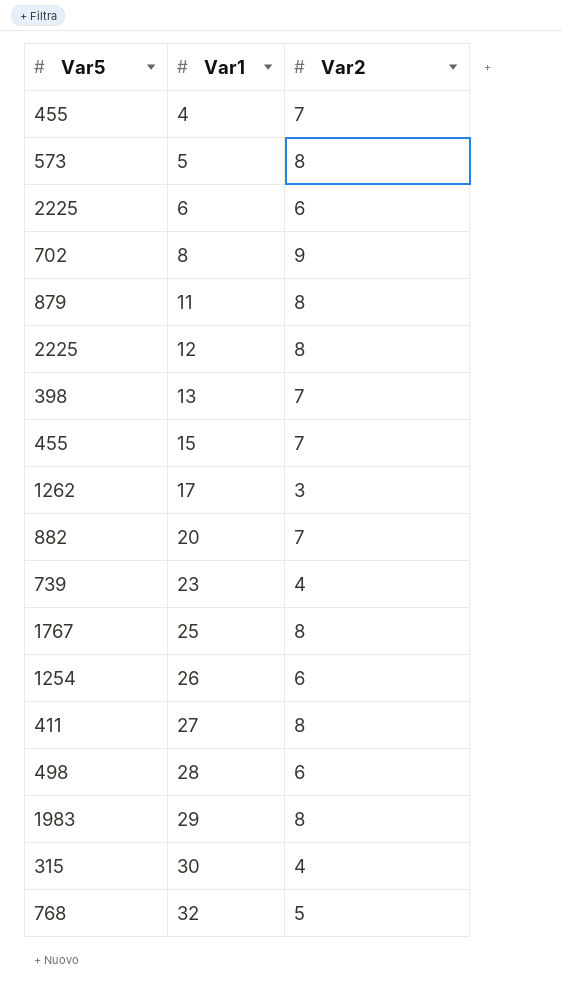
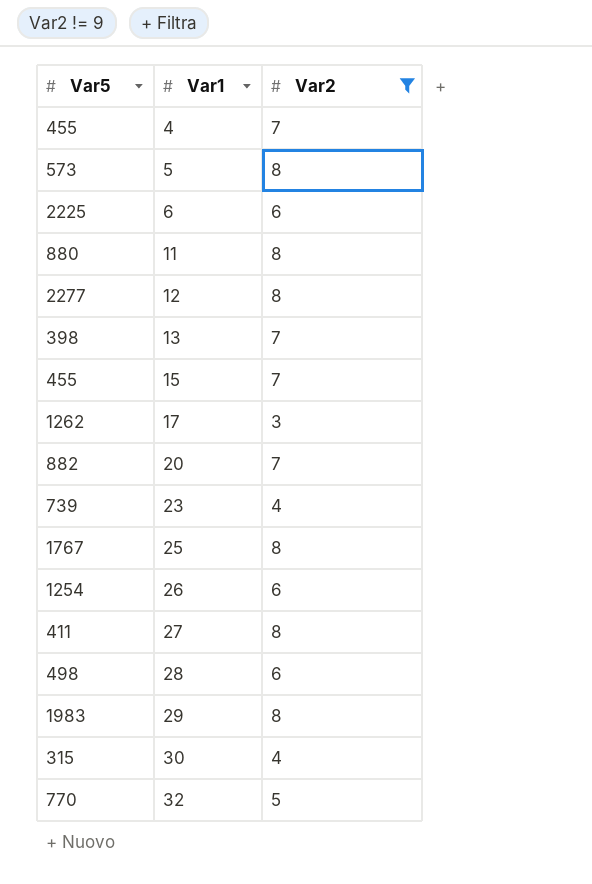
filter: none -> Var2 != 9
11 | Var5: 879 -> 880
12 | Var5: 2225 -> 2277
32 | Var5: 768 -> 770

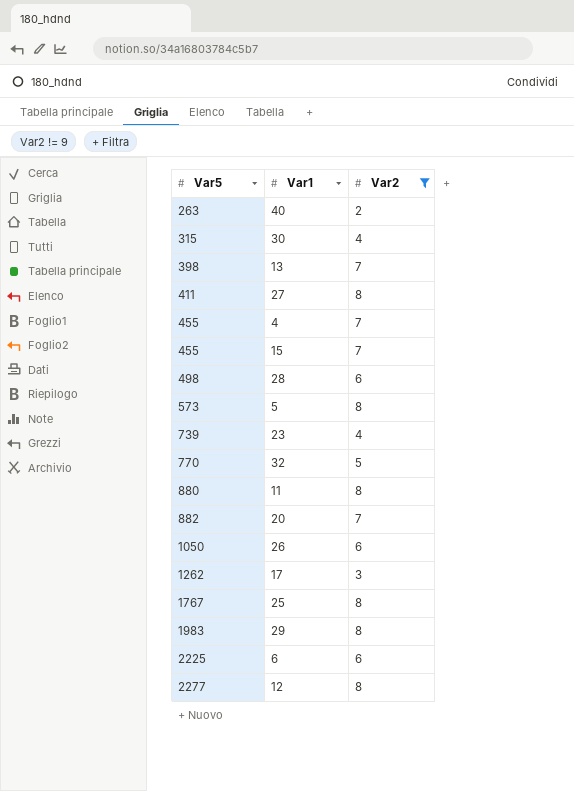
row order: Var1 ascending -> Var5 ascending
row 40: none -> 263 | 2
26 | Var5: 1254 -> 1050

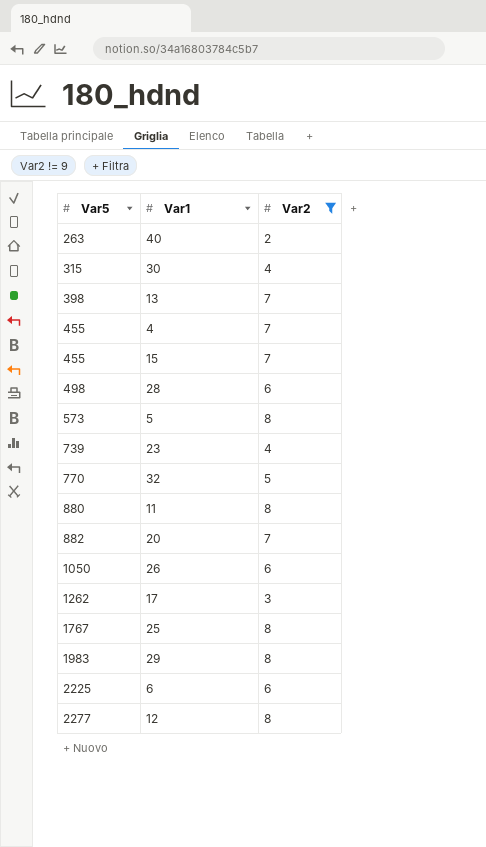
row 27: 411 | 8 -> none

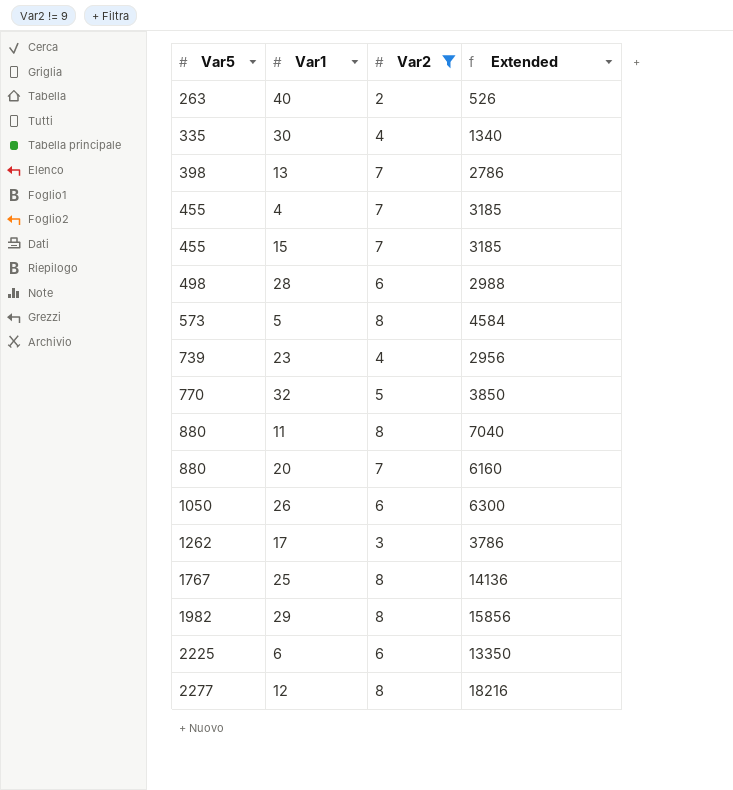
column Extended | formula: none -> [Var5] * [Var2]
30 | Var5: 315 -> 335
20 | Var5: 882 -> 880
29 | Var5: 1983 -> 1982

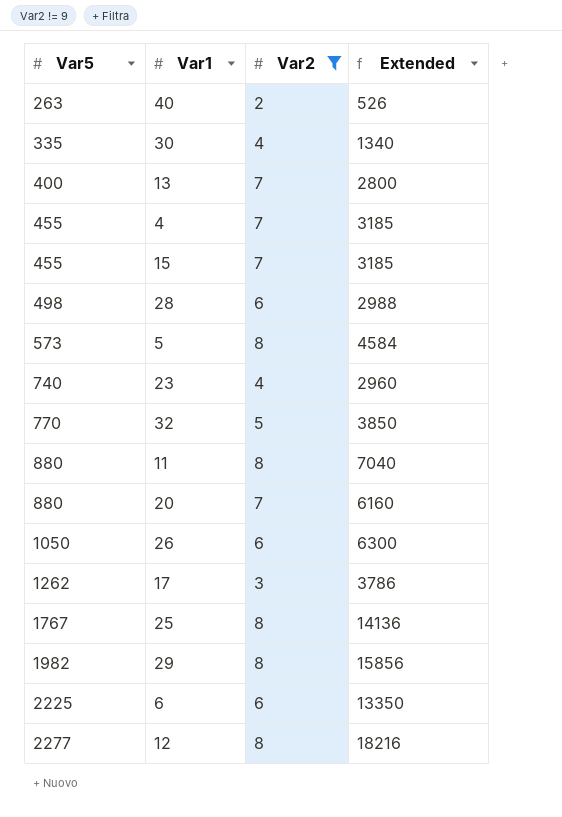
13 | Var5: 398 -> 400
13 | Extended: 2786 -> 2800
23 | Var5: 739 -> 740
23 | Extended: 2956 -> 2960

